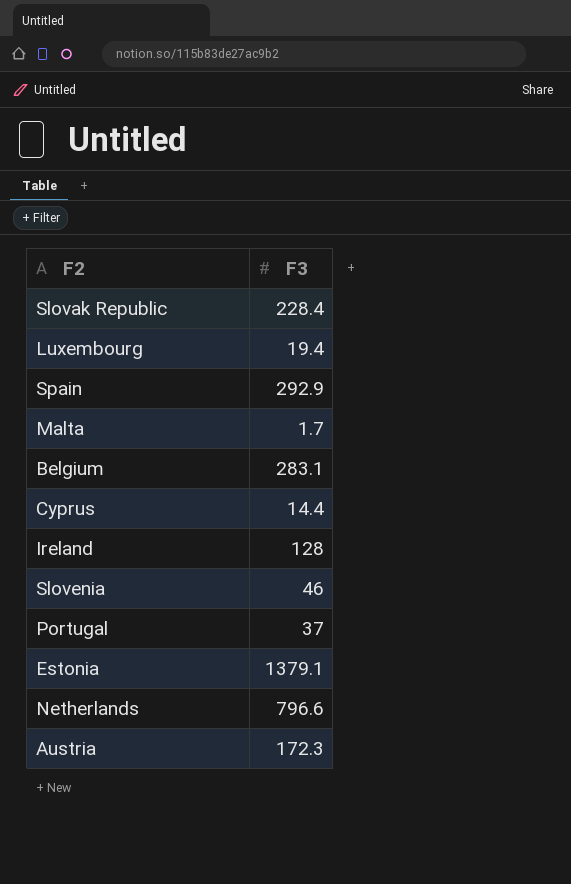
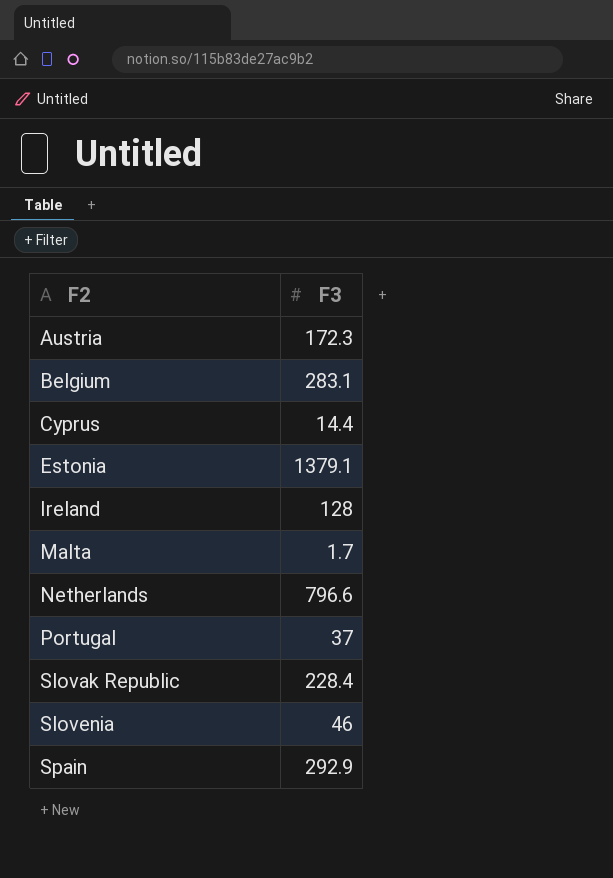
row order: none -> F2 ascending
row Luxembourg: 19.4 -> none

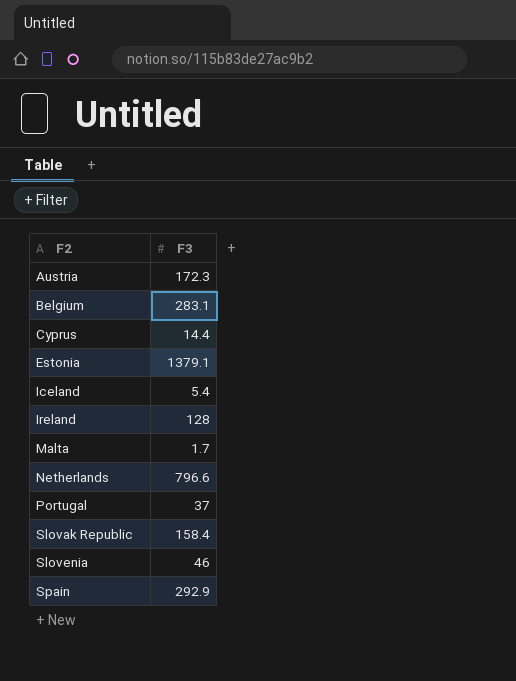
row Iceland: none -> 5.4
Slovak Republic | F3: 228.4 -> 158.4

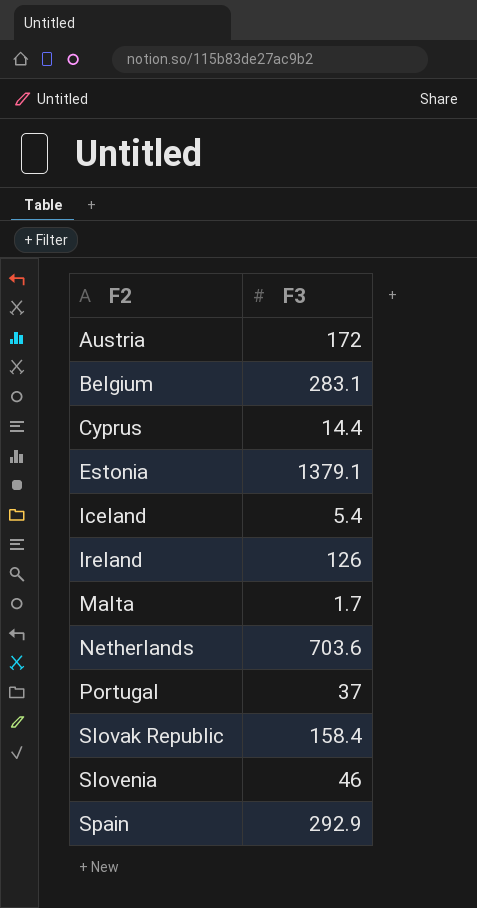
Austria | F3: 172.3 -> 172
Ireland | F3: 128 -> 126
Netherlands | F3: 796.6 -> 703.6

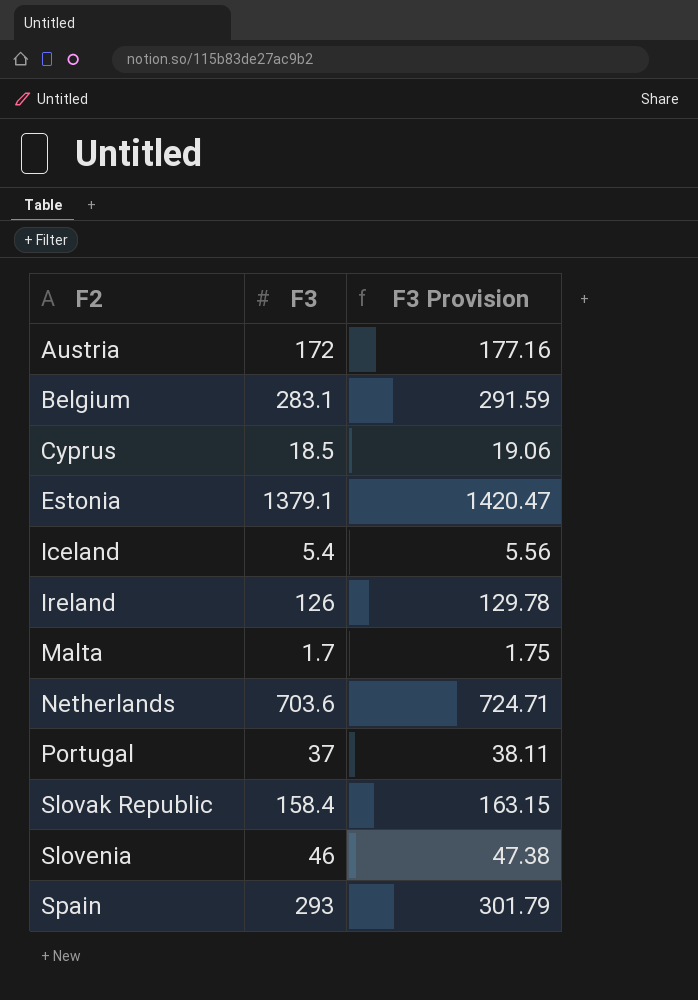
column F3 Provision | formula: none -> [F3] * 1.03
Cyprus | F3: 14.4 -> 18.5
Spain | F3: 292.9 -> 293

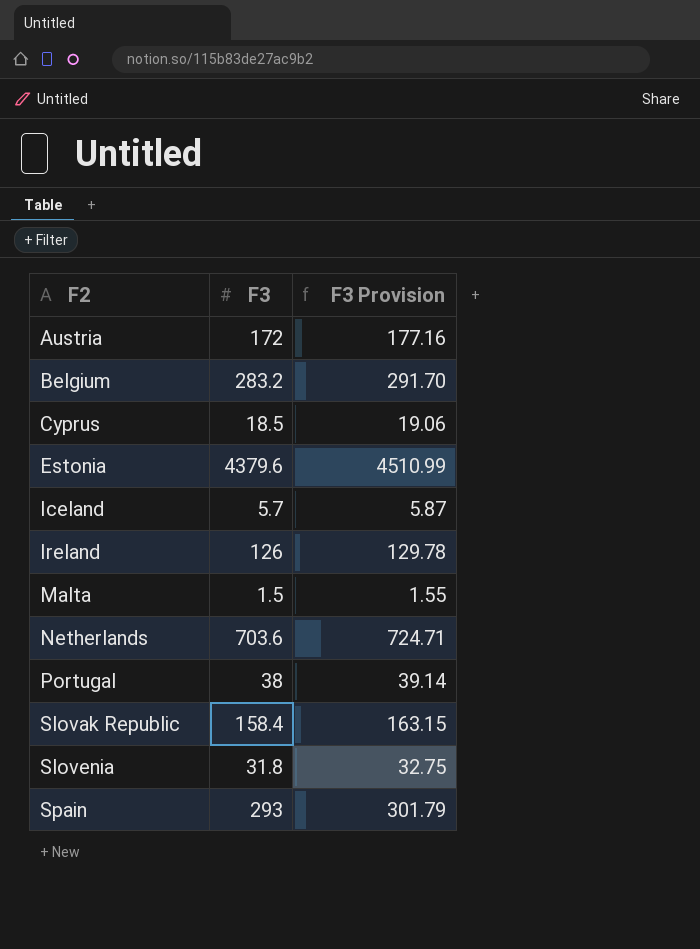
Belgium | F3: 283.1 -> 283.2
Belgium | F3 Provision: 291.59 -> 291.70
Estonia | F3: 1379.1 -> 4379.6
Estonia | F3 Provision: 1420.47 -> 4510.99
Iceland | F3: 5.4 -> 5.7
Iceland | F3 Provision: 5.56 -> 5.87
Malta | F3: 1.7 -> 1.5
Malta | F3 Provision: 1.75 -> 1.55
Portugal | F3: 37 -> 38
Portugal | F3 Provision: 38.11 -> 39.14
Slovenia | F3: 46 -> 31.8
Slovenia | F3 Provision: 47.38 -> 32.75

